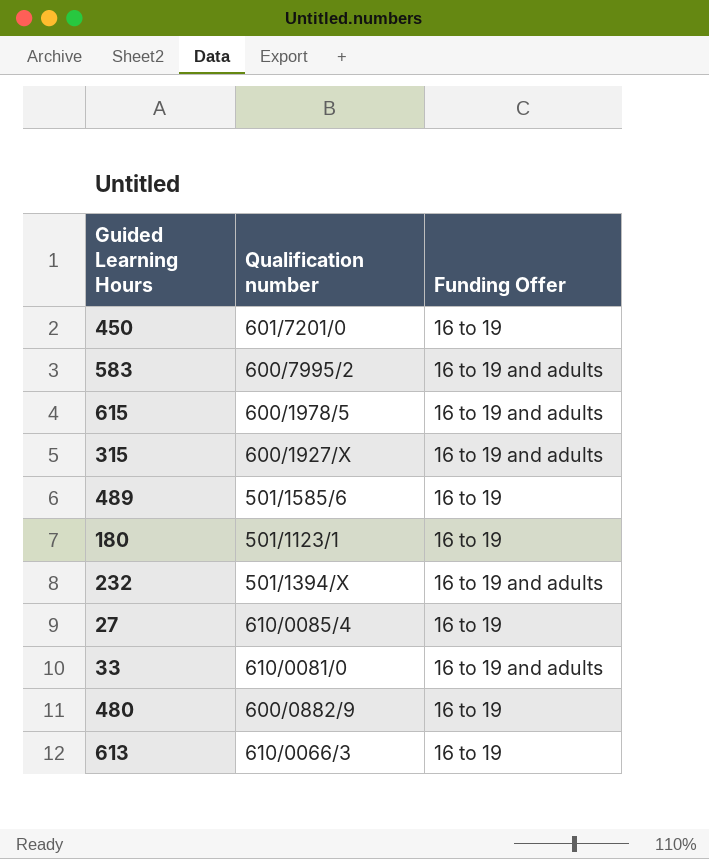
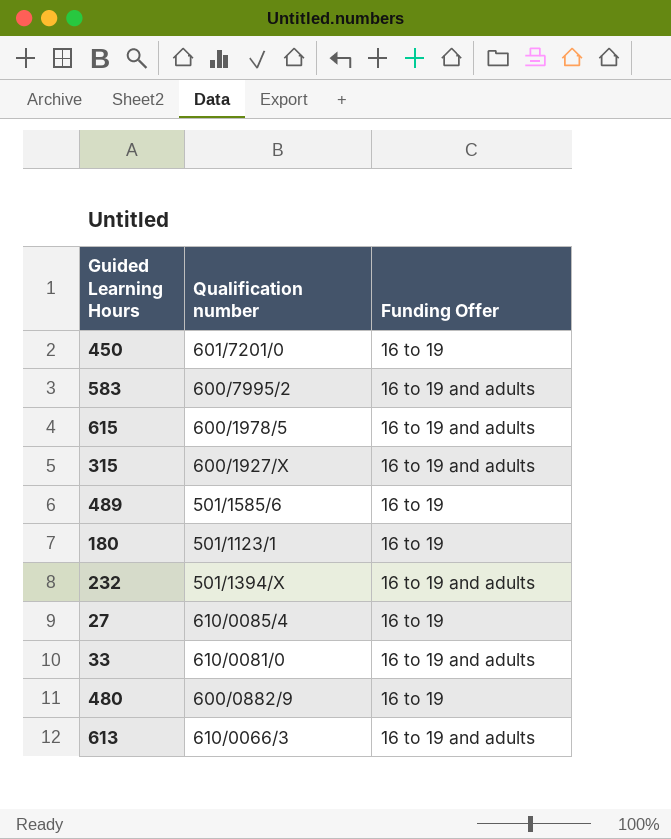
613 | Funding Offer: 16 to 19 -> 16 to 19 and adults

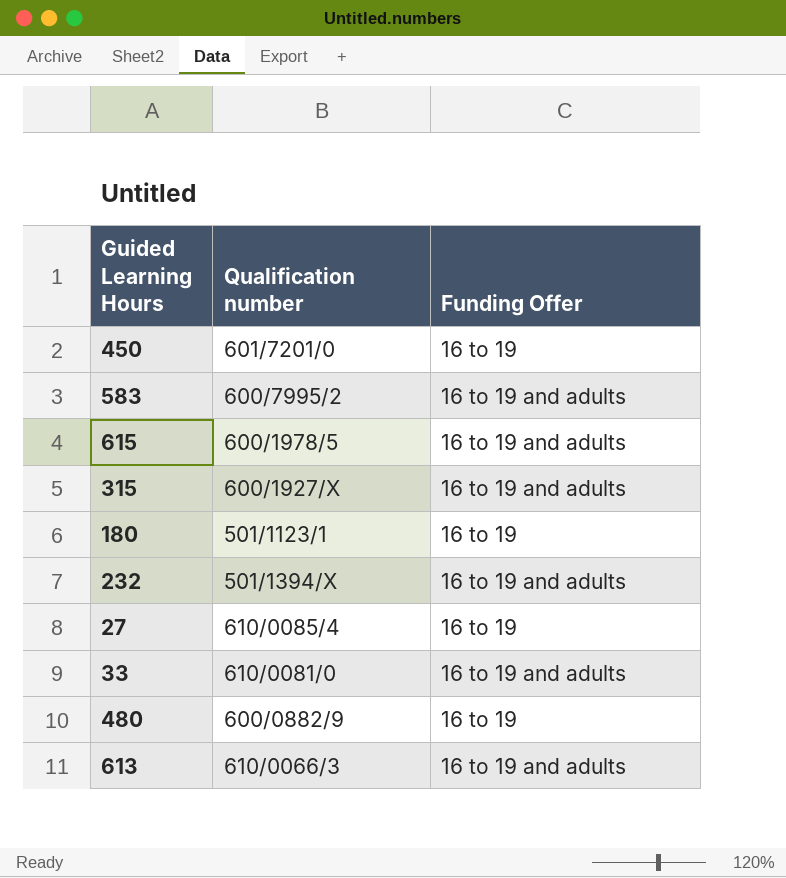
row 489: 501/1585/6 | 16 to 19 -> none

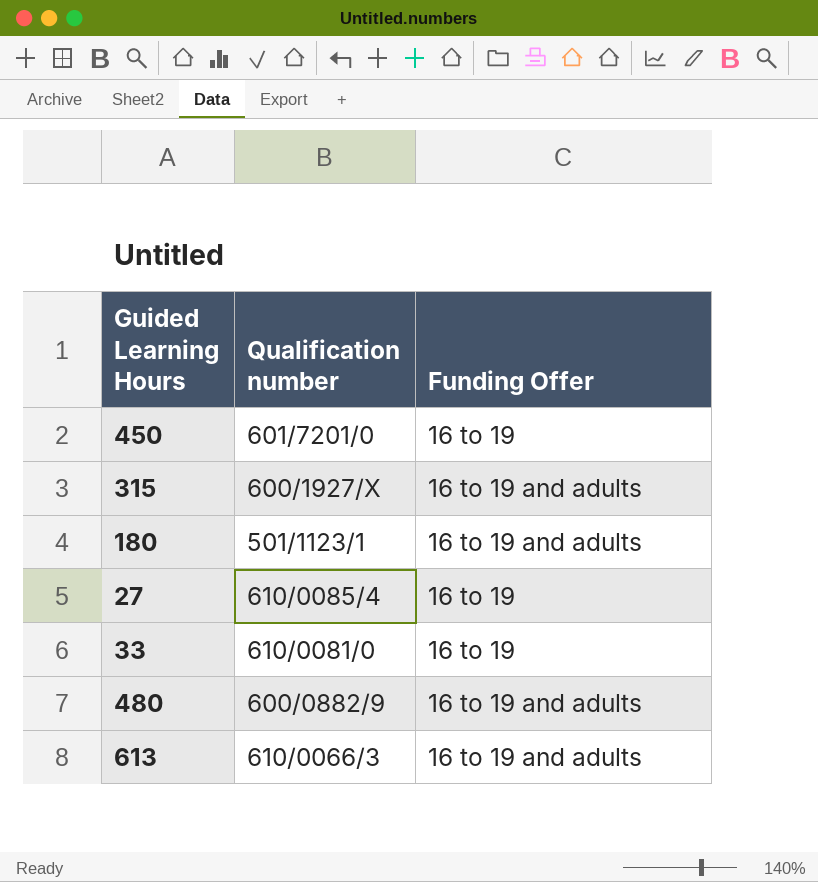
row 583: 600/7995/2 | 16 to 19 and adults -> none
row 615: 600/1978/5 | 16 to 19 and adults -> none
row 232: 501/1394/X | 16 to 19 and adults -> none
180 | Funding Offer: 16 to 19 -> 16 to 19 and adults
33 | Funding Offer: 16 to 19 and adults -> 16 to 19
480 | Funding Offer: 16 to 19 -> 16 to 19 and adults

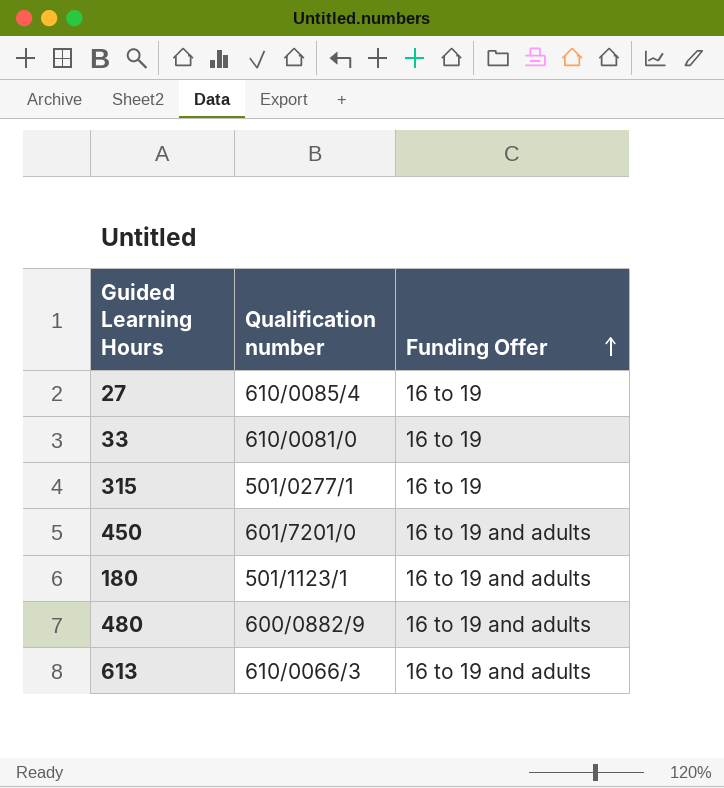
row order: none -> Funding Offer ascending
315 | Qualification number: 600/1927/X -> 501/0277/1
315 | Funding Offer: 16 to 19 and adults -> 16 to 19
450 | Funding Offer: 16 to 19 -> 16 to 19 and adults

